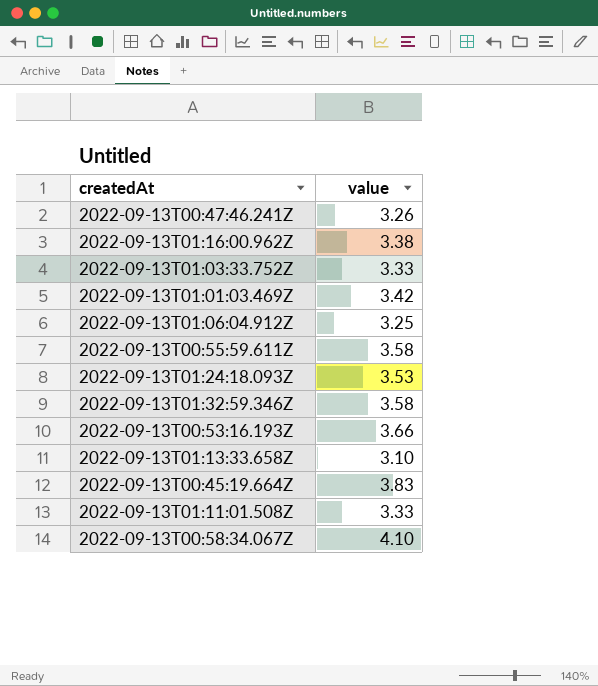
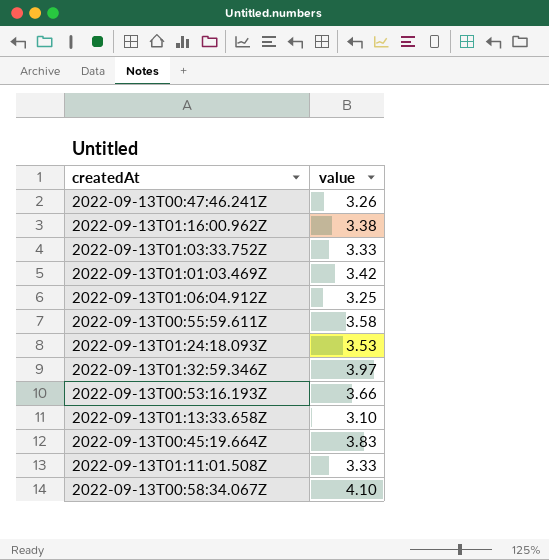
2022-09-13T01:32:59.346Z | value: 3.58 -> 3.97

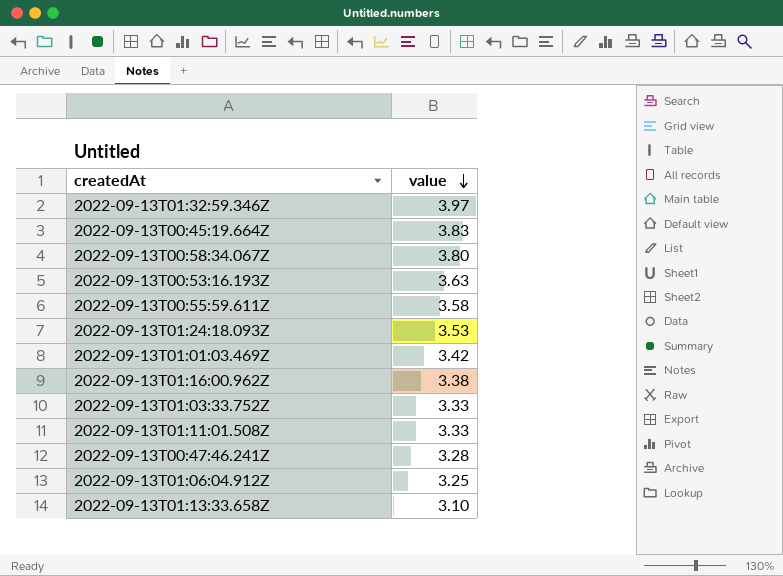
row order: none -> value descending
2022-09-13T00:58:34.067Z | value: 4.10 -> 3.80
2022-09-13T00:53:16.193Z | value: 3.66 -> 3.63
2022-09-13T00:47:46.241Z | value: 3.26 -> 3.28

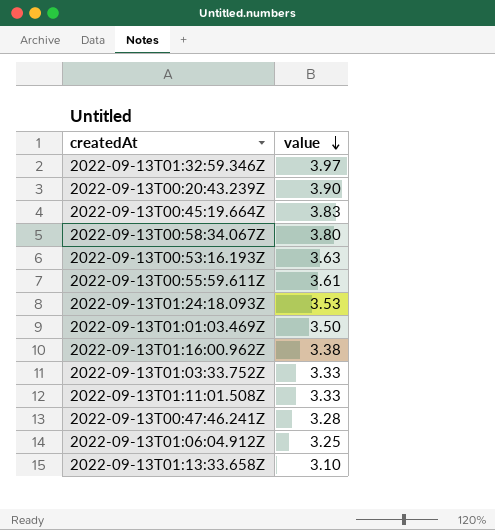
row 2022-09-13T00:20:43.239Z: none -> 3.90
2022-09-13T00:55:59.611Z | value: 3.58 -> 3.61
2022-09-13T01:01:03.469Z | value: 3.42 -> 3.50

